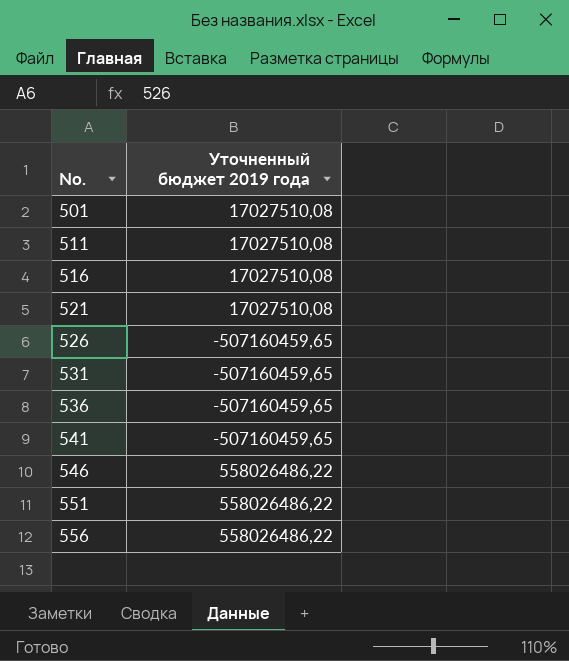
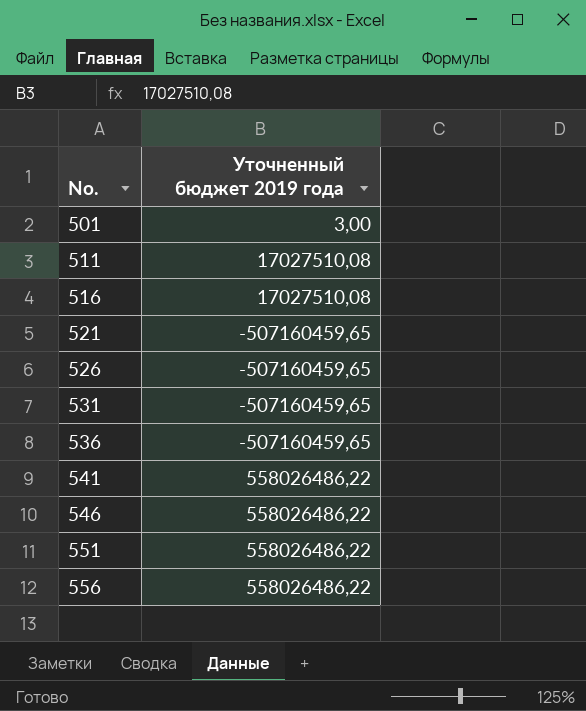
501 | Уточненный бюджет 2019 года: 17027510,08 -> 3,00
521 | Уточненный бюджет 2019 года: 17027510,08 -> -507160459,65
541 | Уточненный бюджет 2019 года: -507160459,65 -> 558026486,22

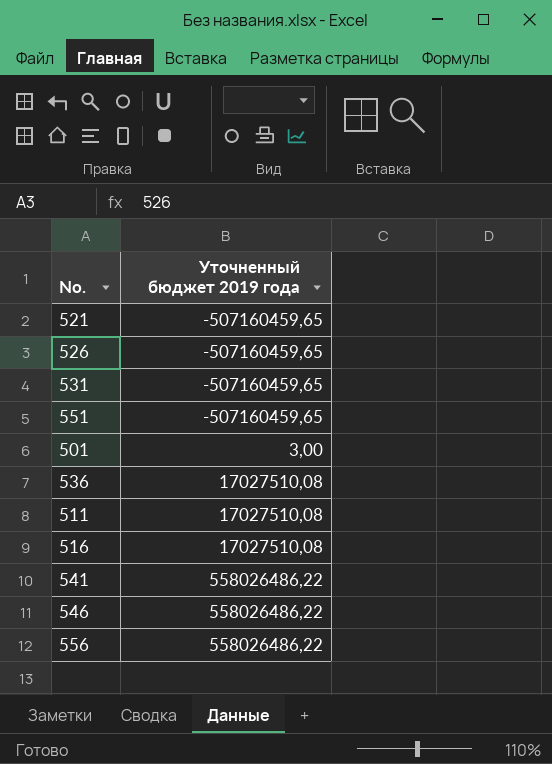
row order: No. ascending -> Уточненный бюджет 2019 года ascending
551 | Уточненный бюджет 2019 года: 558026486,22 -> -507160459,65
536 | Уточненный бюджет 2019 года: -507160459,65 -> 17027510,08

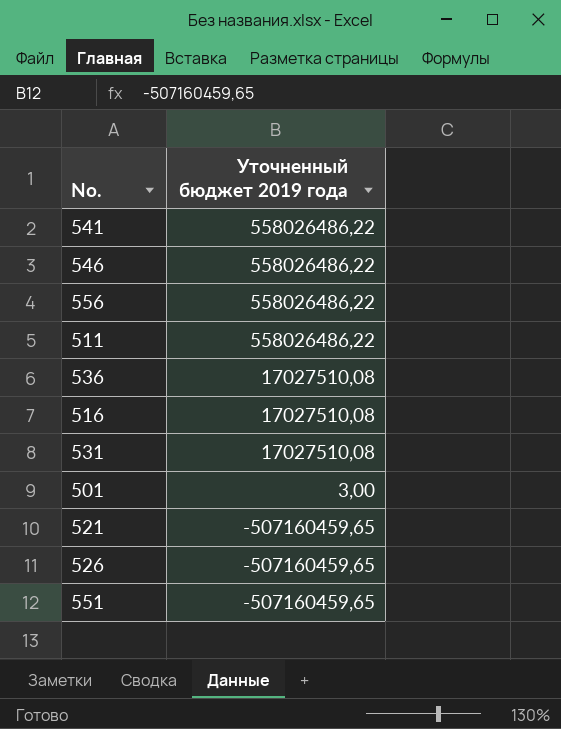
row order: Уточненный бюджет 2019 года ascending -> Уточненный бюджет 2019 года descending
511 | Уточненный бюджет 2019 года: 17027510,08 -> 558026486,22
531 | Уточненный бюджет 2019 года: -507160459,65 -> 17027510,08

